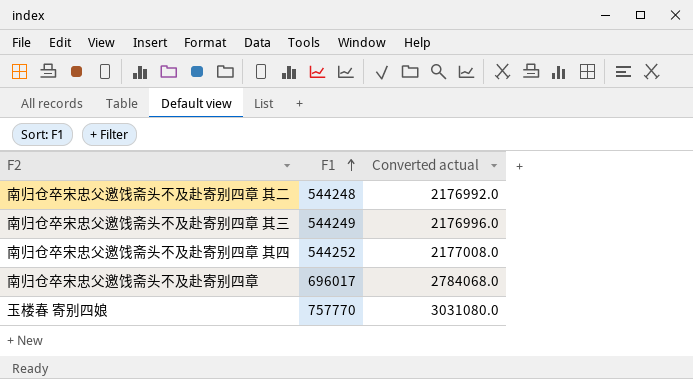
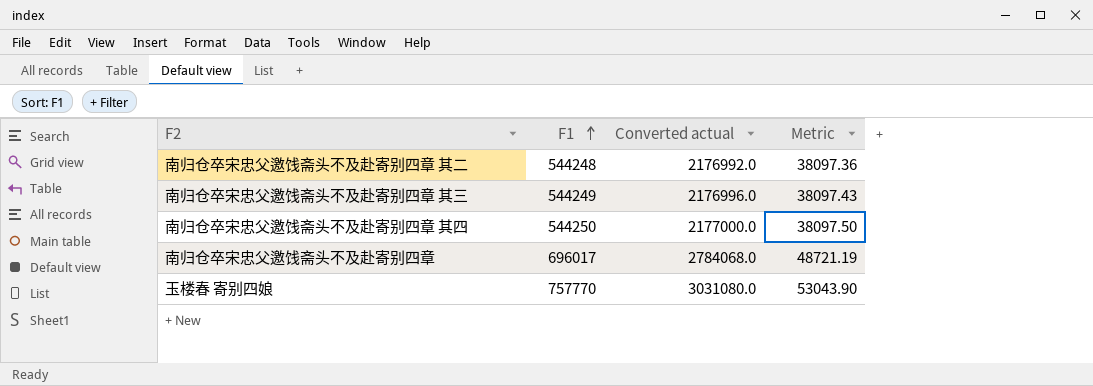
column Metric | formula: none -> [F1] * 0.07
南归仓卒宋忠父邀饯斋头不及赴寄别四章 其四 | F1: 544252 -> 544250
南归仓卒宋忠父邀饯斋头不及赴寄别四章 其四 | Converted actual: 2177008.0 -> 2177000.0

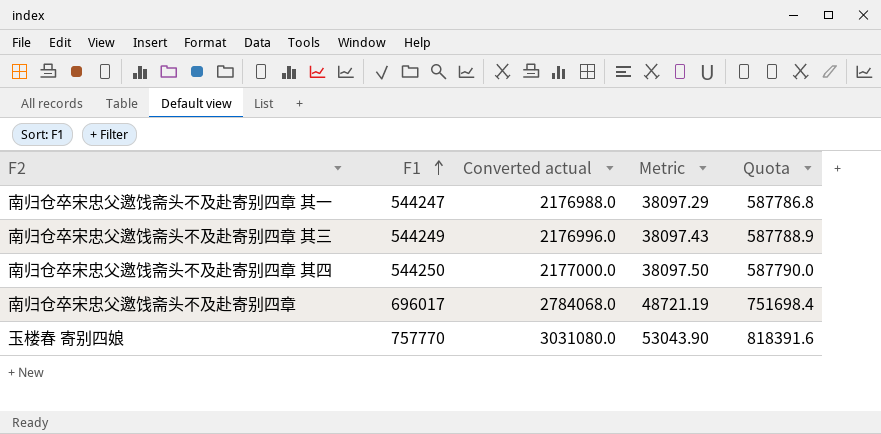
column Quota | formula: none -> [F1] * 1.08
row 南归仓卒宋忠父邀饯斋头不及赴寄别四章 其二: 544248 | 2176992.0 | 38097.36 -> none
row 南归仓卒宋忠父邀饯斋头不及赴寄别四章 其一: none -> 544247 | 2176988.0 | 38097.29 | 587786.8

